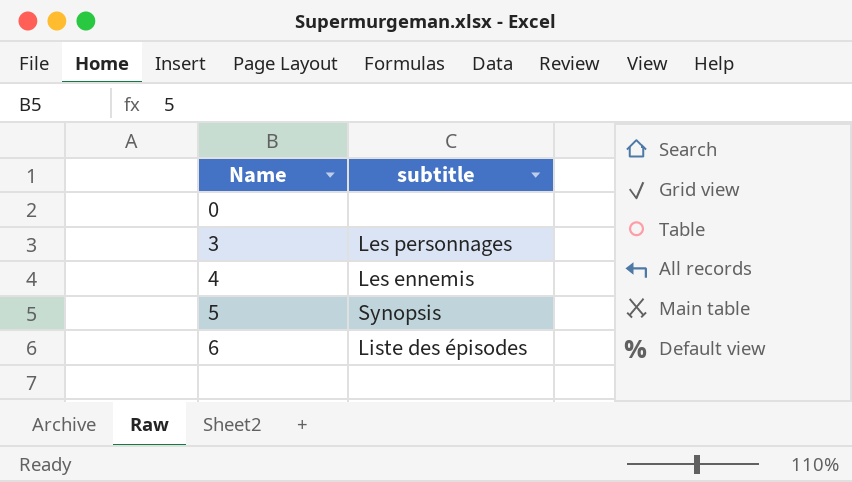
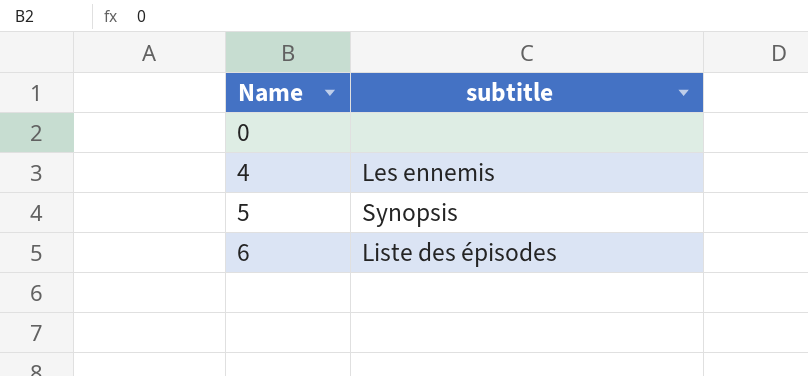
row 3: Les personnages -> none

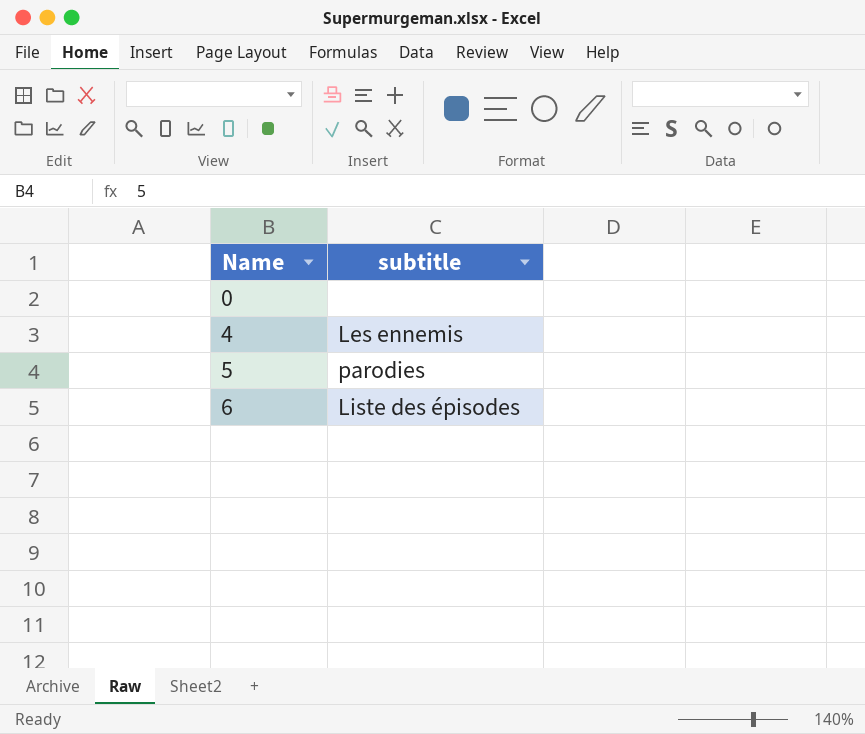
5 | subtitle: Synopsis -> parodies

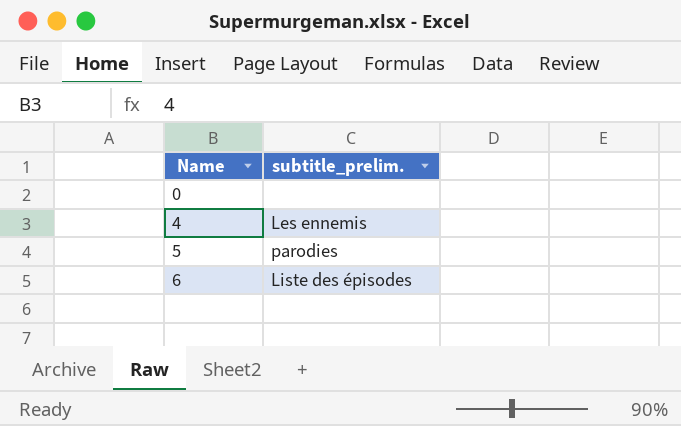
column name: subtitle -> subtitle_prelim.

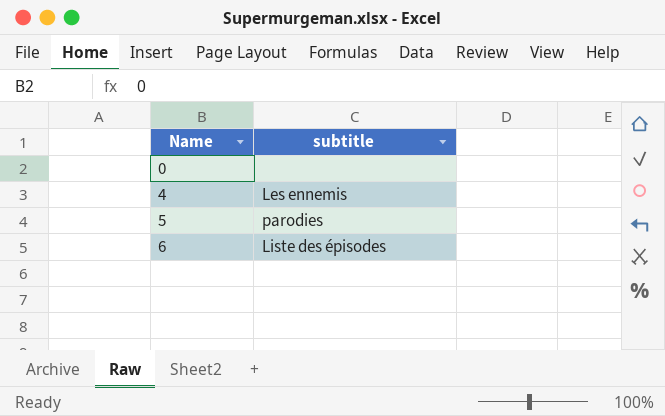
column name: subtitle_prelim. -> subtitle

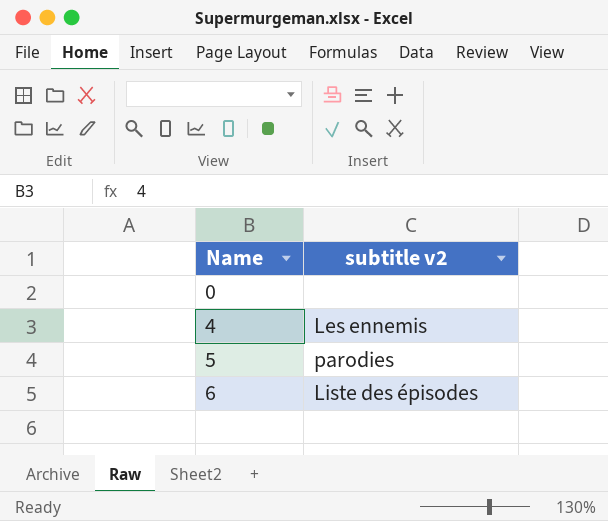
column name: subtitle -> subtitle v2

